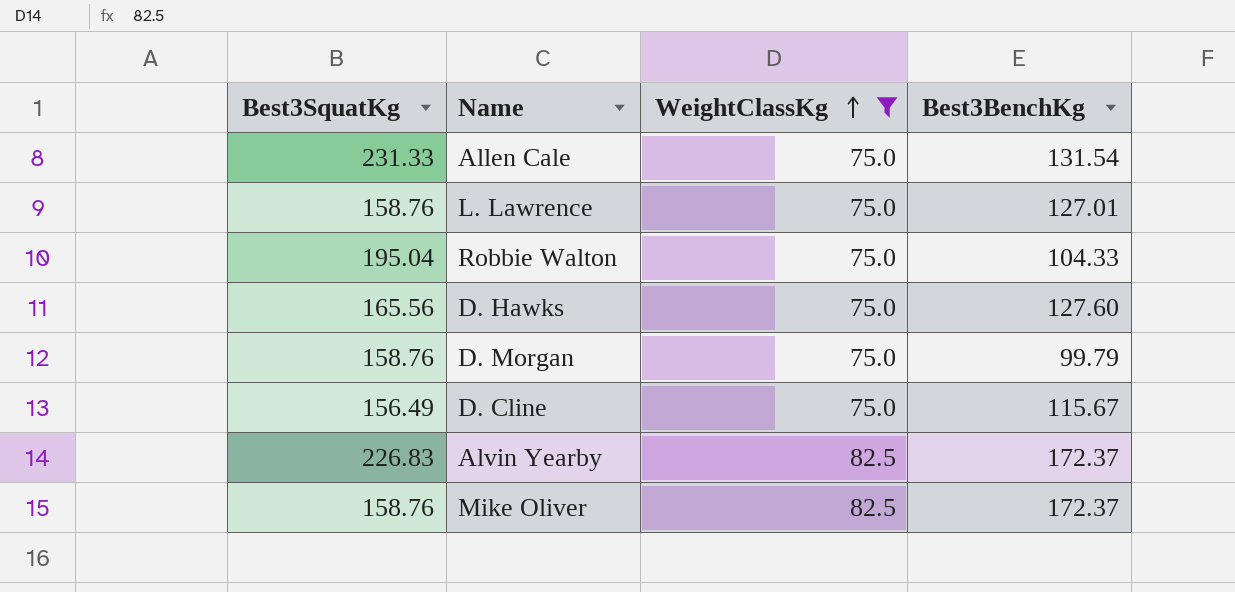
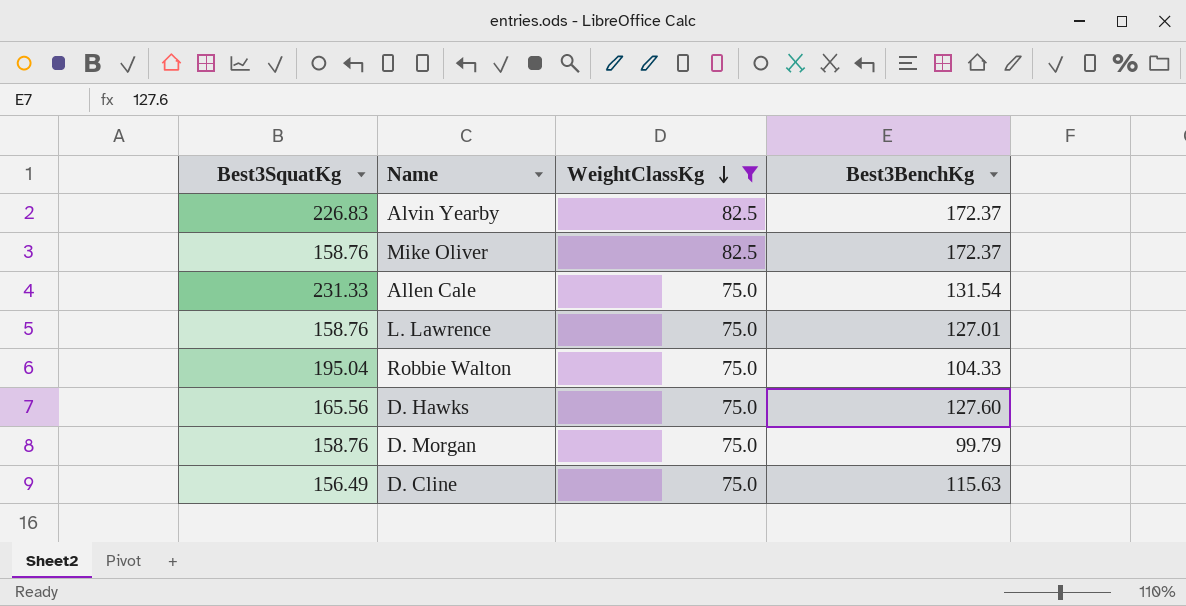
row order: WeightClassKg ascending -> WeightClassKg descending
D. Cline | Best3BenchKg: 115.67 -> 115.63

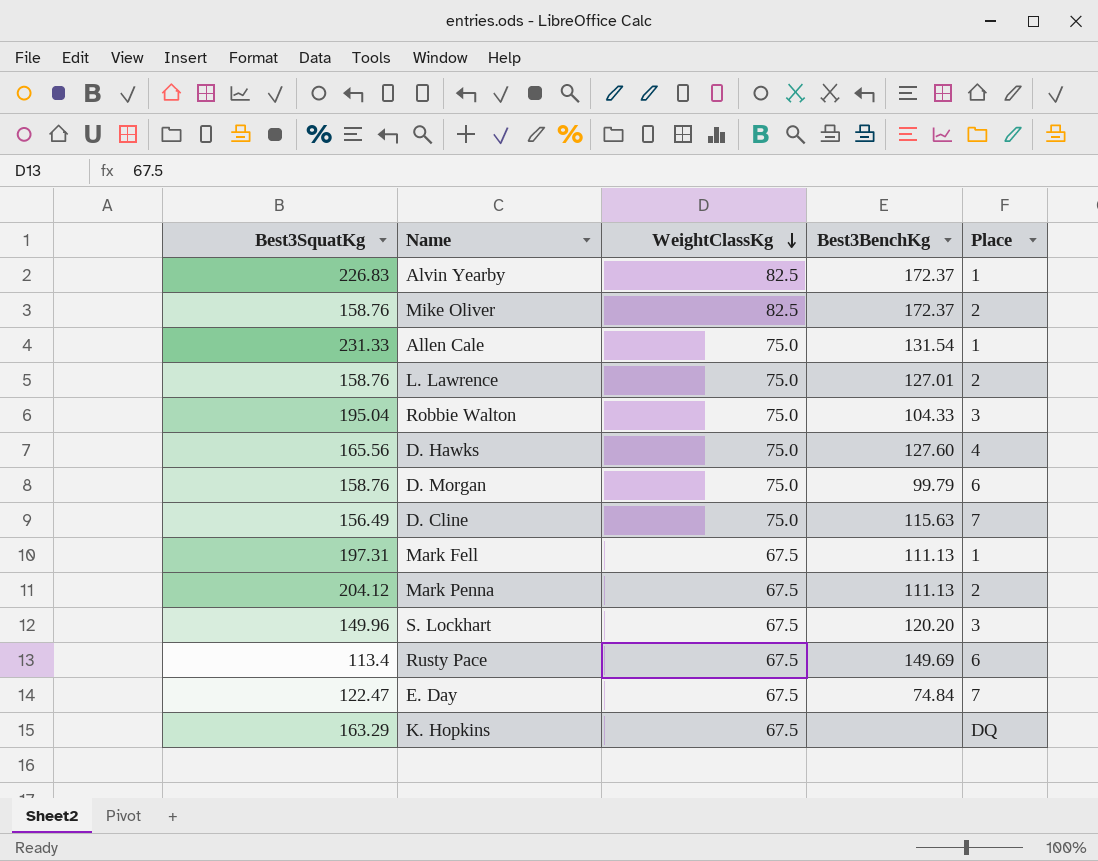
filter: WeightClassKg != 67.5 -> none
column Place | position: none -> 5

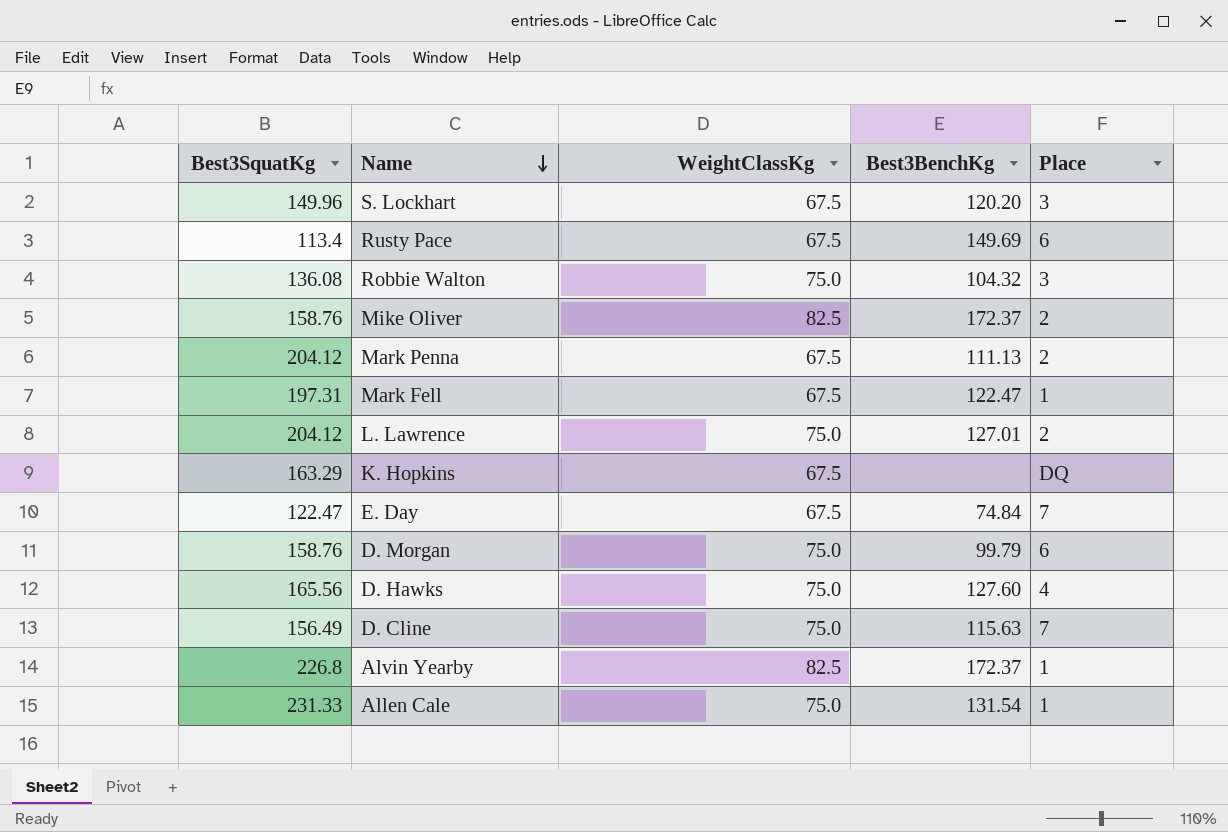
row order: WeightClassKg descending -> Name descending
Robbie Walton | Best3SquatKg: 195.04 -> 136.08
Robbie Walton | Best3BenchKg: 104.33 -> 104.32
Mark Fell | Best3BenchKg: 111.13 -> 122.47
L. Lawrence | Best3SquatKg: 158.76 -> 204.12
Alvin Yearby | Best3SquatKg: 226.83 -> 226.8

